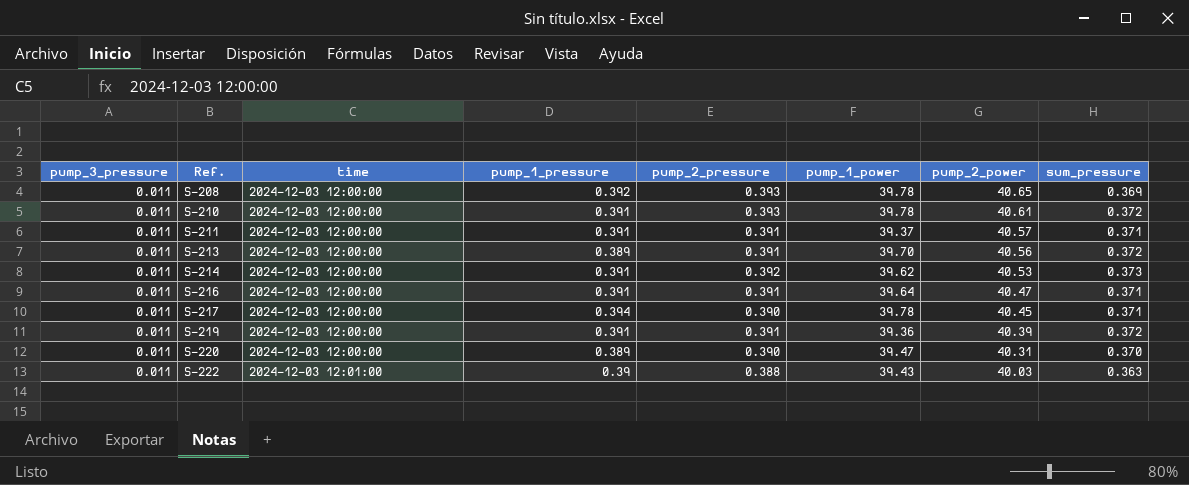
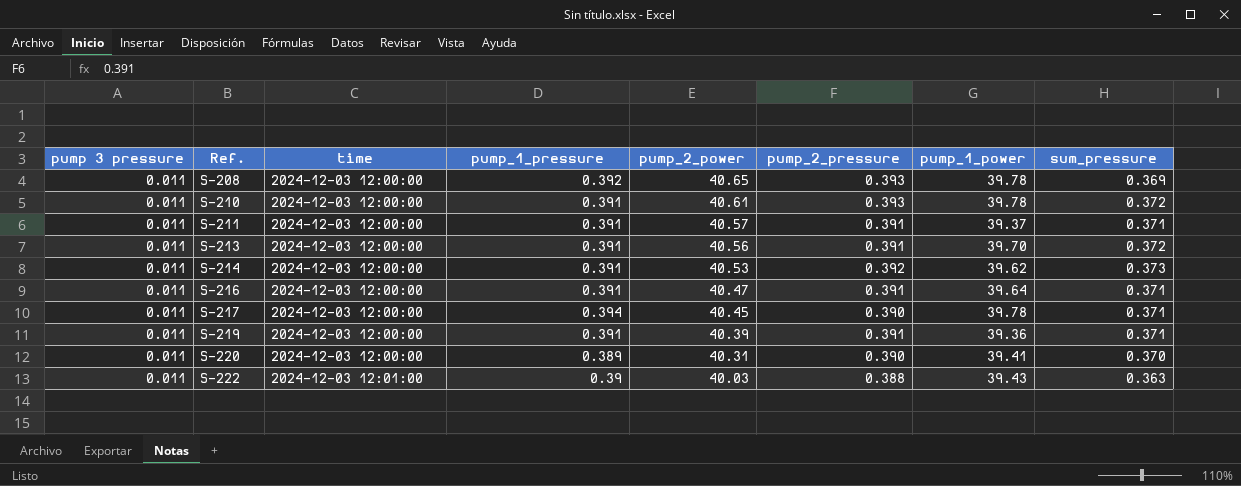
column name: pump_3_pressure -> pump 3 pressure
column pump_2_power | position: 7 -> 5
S-213 | pump_1_pressure: 0.389 -> 0.391
S-219 | sum_pressure: 0.372 -> 0.371
S-220 | pump_1_power: 39.47 -> 39.41

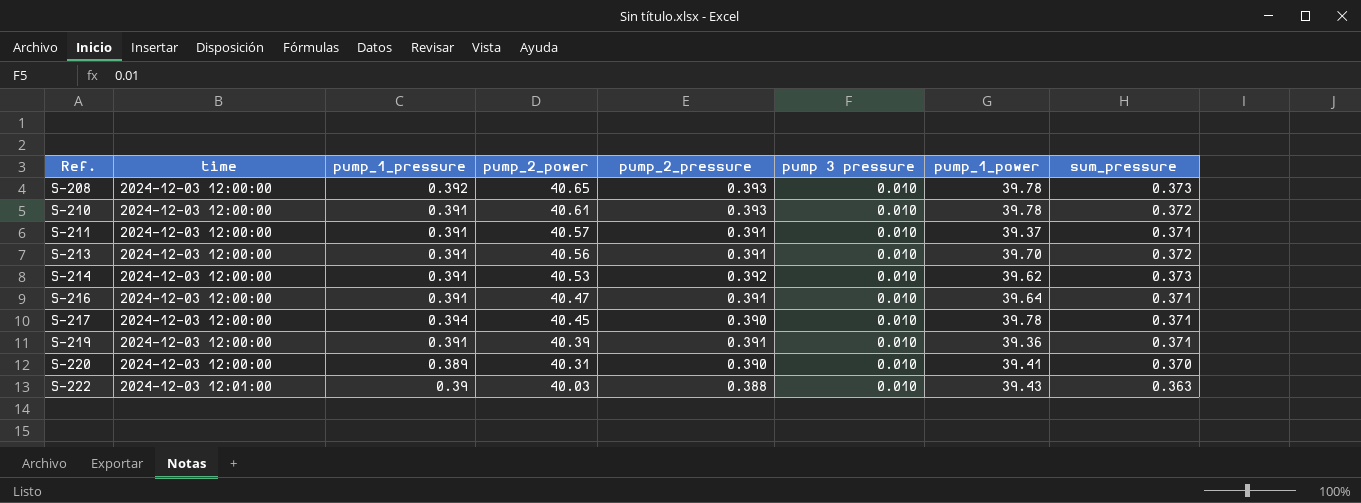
column pump 3 pressure | position: 1 -> 6
S-208 | pump 3 pressure: 0.011 -> 0.010
S-208 | sum_pressure: 0.369 -> 0.373
S-210 | pump 3 pressure: 0.011 -> 0.010
S-211 | pump 3 pressure: 0.011 -> 0.010
S-213 | pump 3 pressure: 0.011 -> 0.010
S-214 | pump 3 pressure: 0.011 -> 0.010
S-216 | pump 3 pressure: 0.011 -> 0.010
S-217 | pump 3 pressure: 0.011 -> 0.010
S-219 | pump 3 pressure: 0.011 -> 0.010
S-220 | pump 3 pressure: 0.011 -> 0.010
S-222 | pump 3 pressure: 0.011 -> 0.010

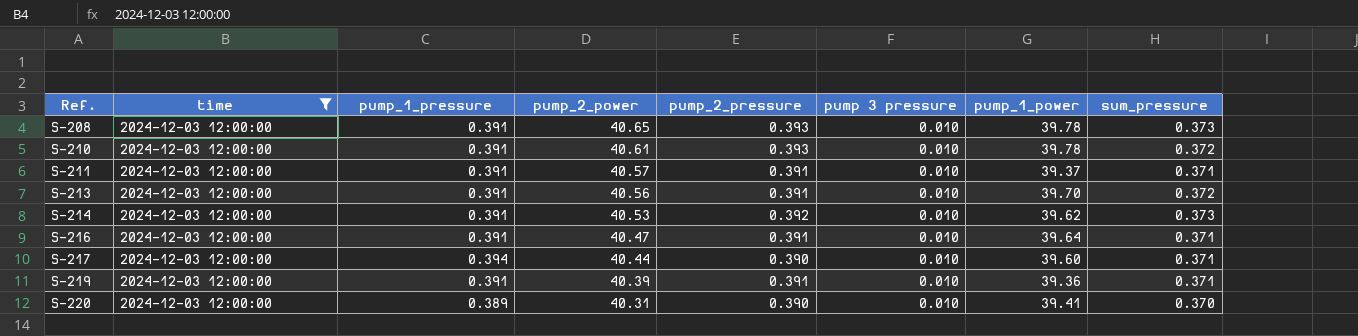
filter: none -> time = 2024-12-03 12:00:00
S-208 | pump_1_pressure: 0.392 -> 0.391
S-217 | pump_2_power: 40.45 -> 40.44
S-217 | pump_1_power: 39.78 -> 39.60

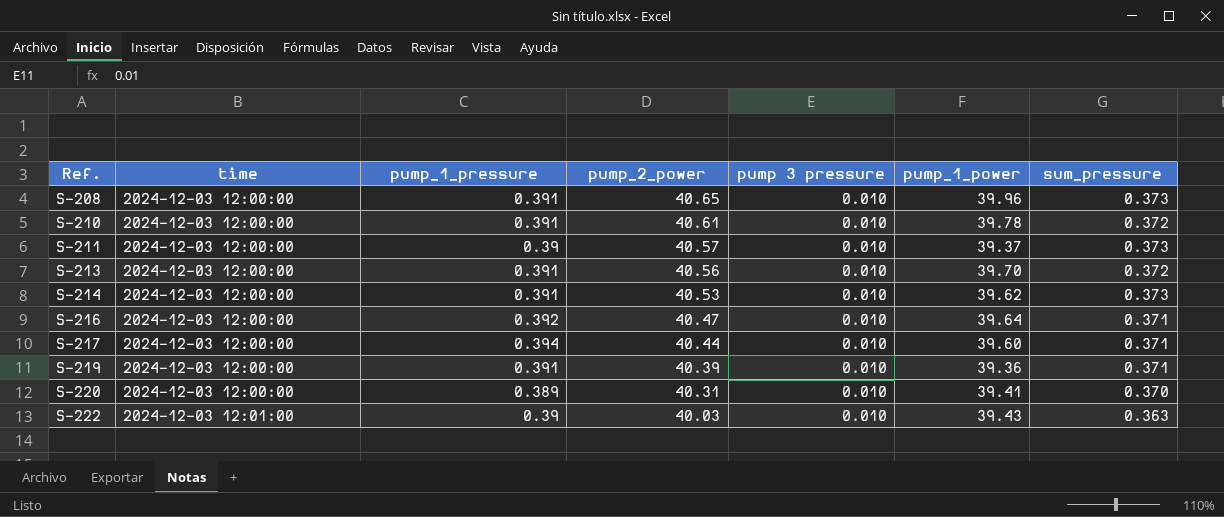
filter: time = 2024-12-03 12:00:00 -> none
column pump_2_pressure | position: 5 -> none
S-208 | pump_1_power: 39.78 -> 39.96
S-211 | pump_1_pressure: 0.391 -> 0.39
S-211 | sum_pressure: 0.371 -> 0.373
S-216 | pump_1_pressure: 0.391 -> 0.392

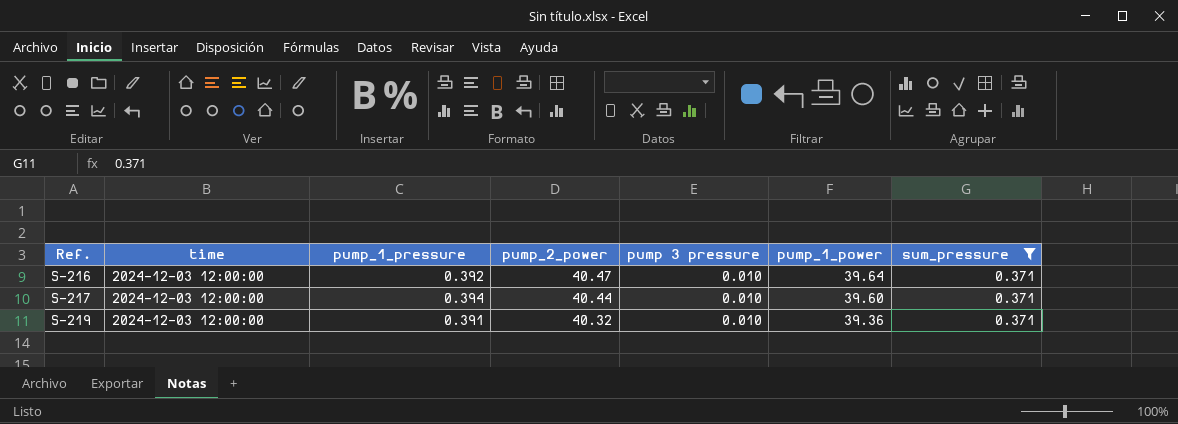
filter: none -> sum_pressure = 0.371
S-219 | pump_2_power: 40.39 -> 40.32

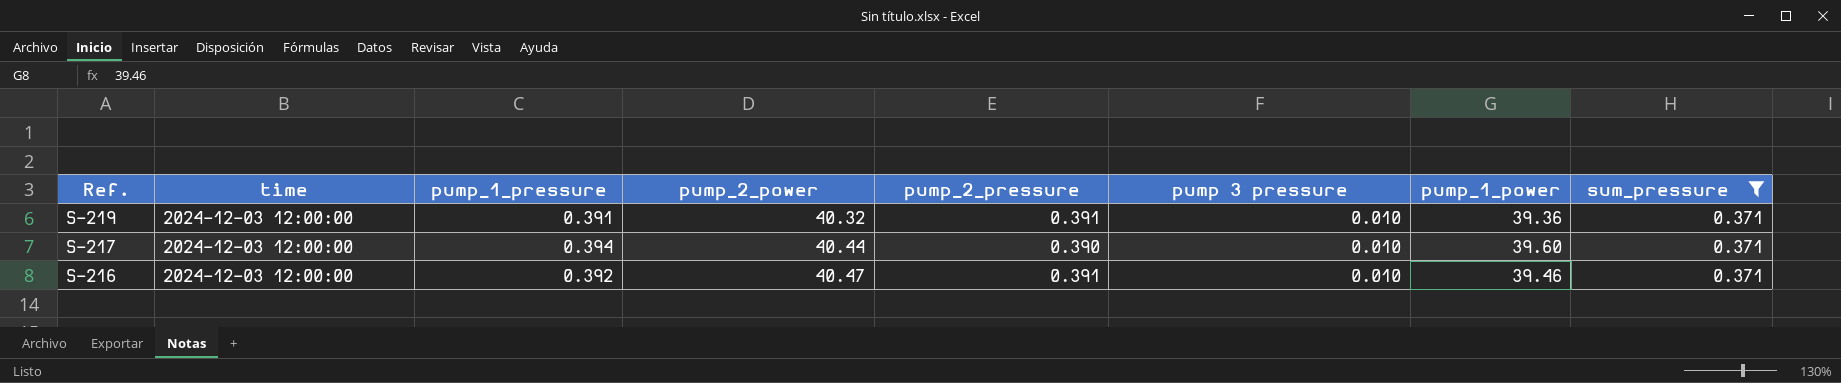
row order: Ref. ascending -> Ref. descending
column pump_2_pressure | position: none -> 5
S-216 | pump_1_power: 39.64 -> 39.46

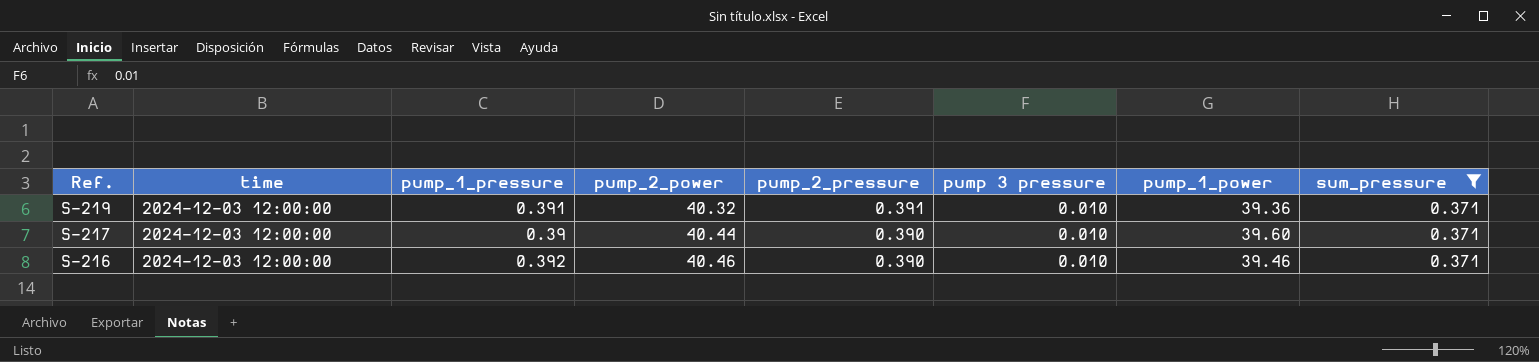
S-217 | pump_1_pressure: 0.394 -> 0.39
S-216 | pump_2_power: 40.47 -> 40.46
S-216 | pump_2_pressure: 0.391 -> 0.390

